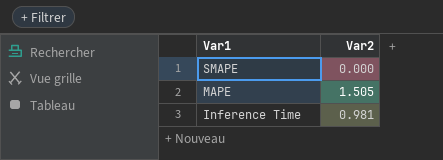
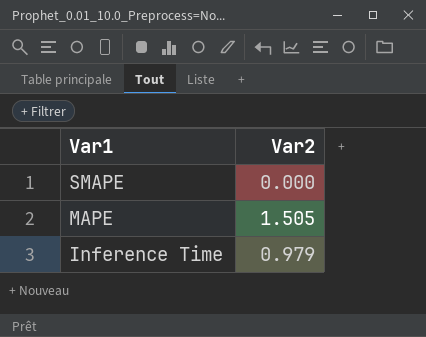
Inference Time | Var2: 0.981 -> 0.979

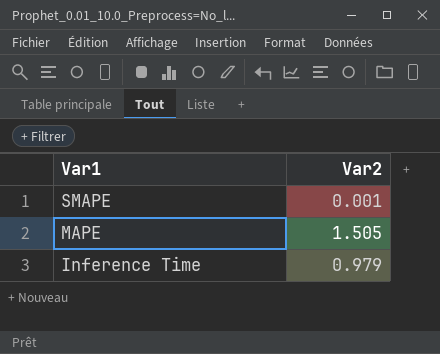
SMAPE | Var2: 0.000 -> 0.001

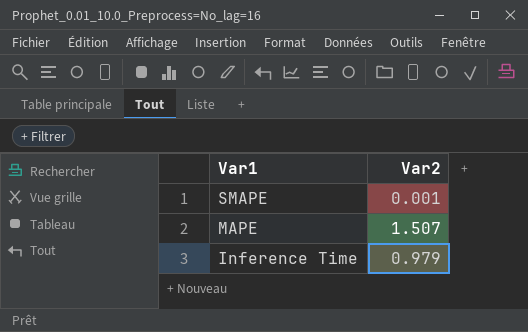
MAPE | Var2: 1.505 -> 1.507

